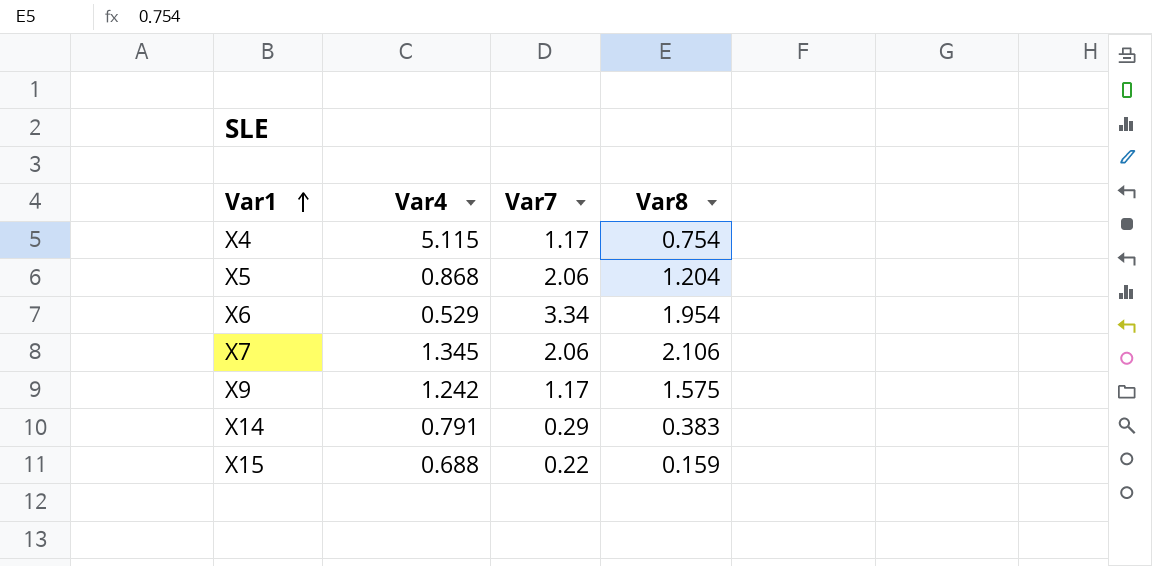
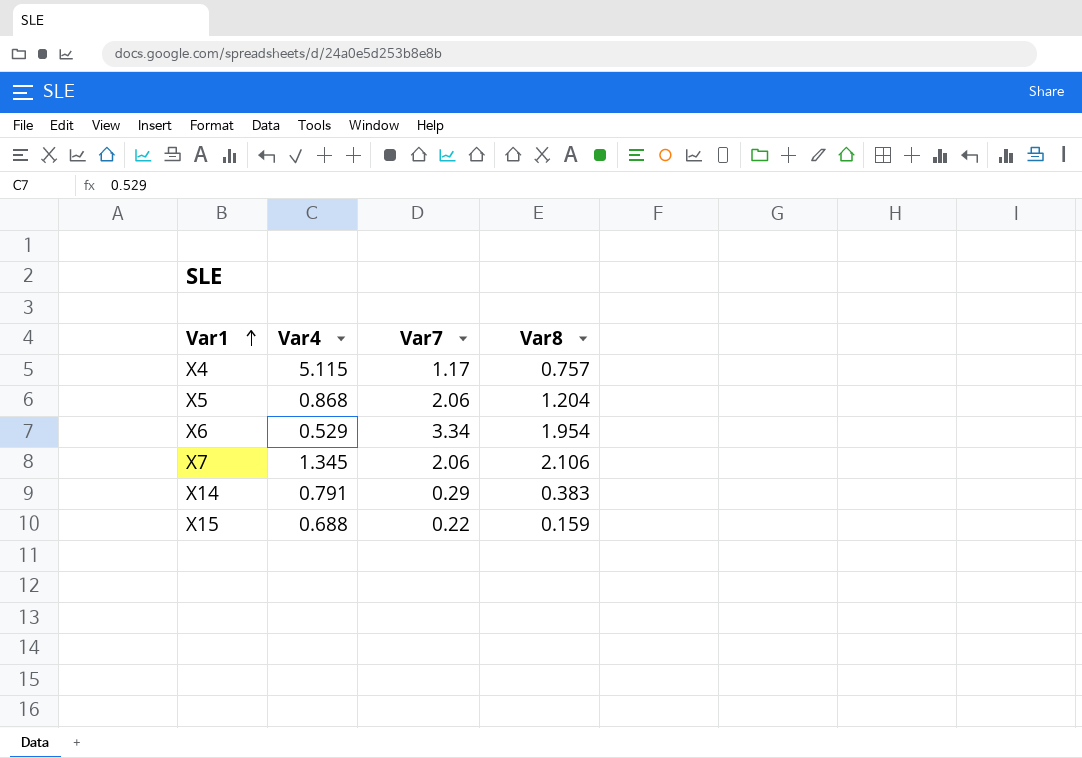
row X9: 1.242 | 1.17 | 1.575 -> none
X4 | Var8: 0.754 -> 0.757

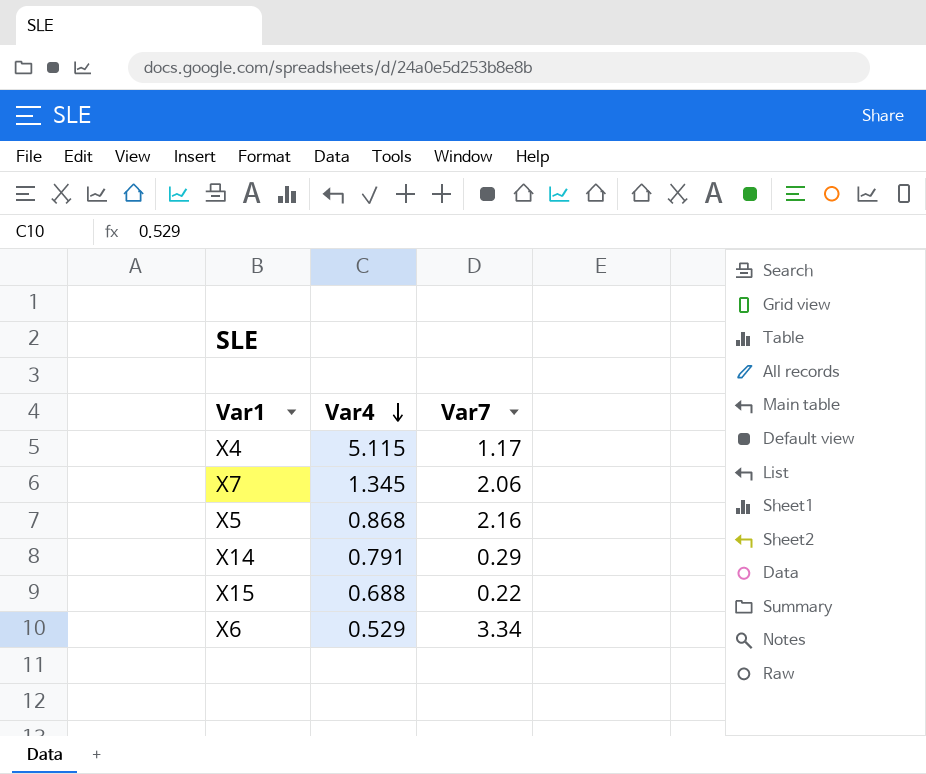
row order: Var1 ascending -> Var4 descending
column Var8 | position: 4 -> none
X5 | Var7: 2.06 -> 2.16

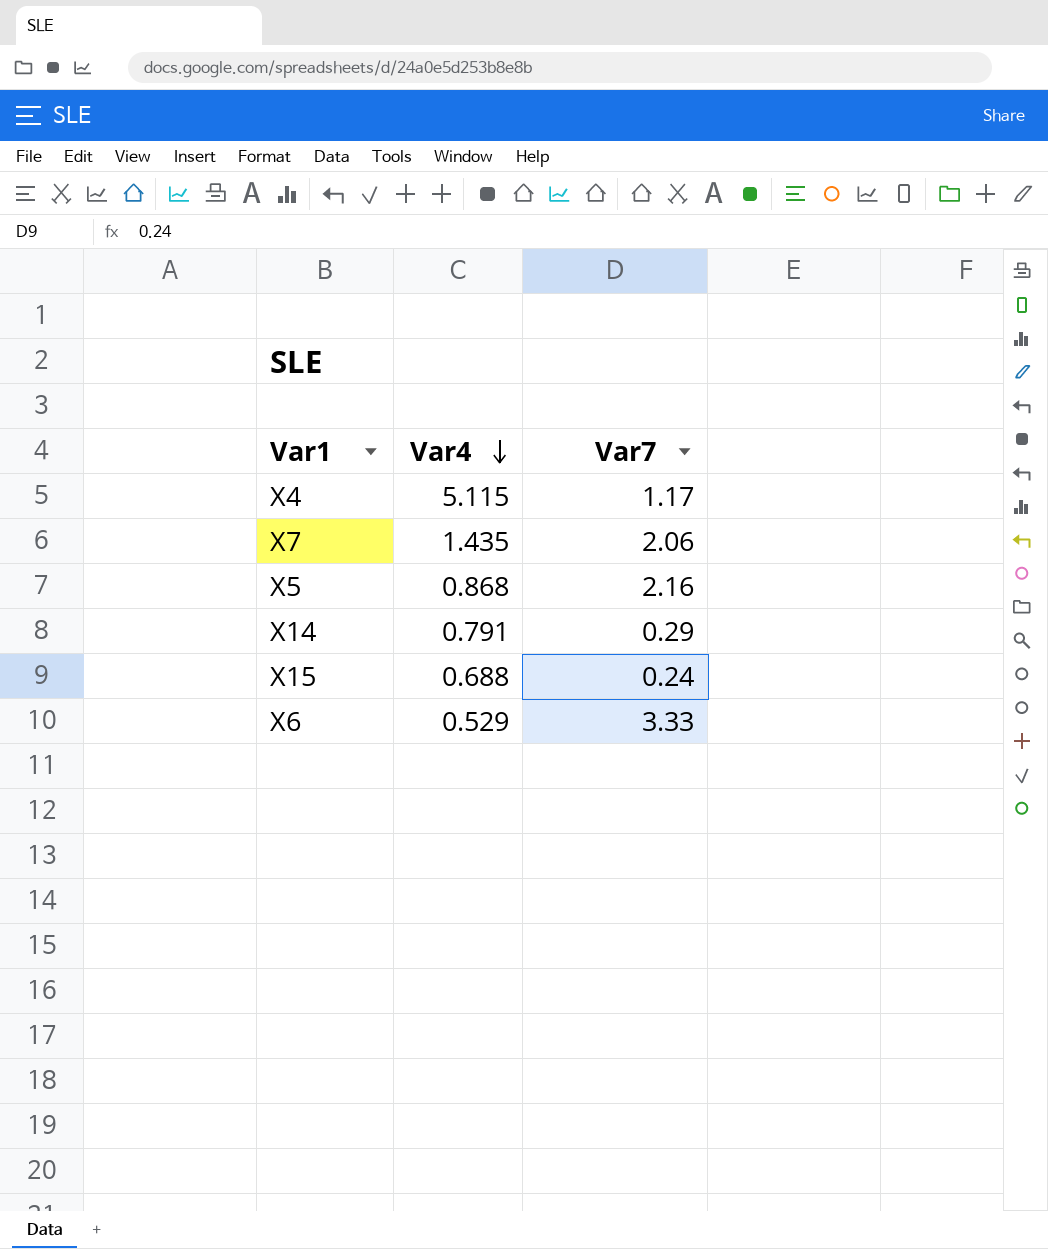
X7 | Var4: 1.345 -> 1.435
X15 | Var7: 0.22 -> 0.24
X6 | Var7: 3.34 -> 3.33

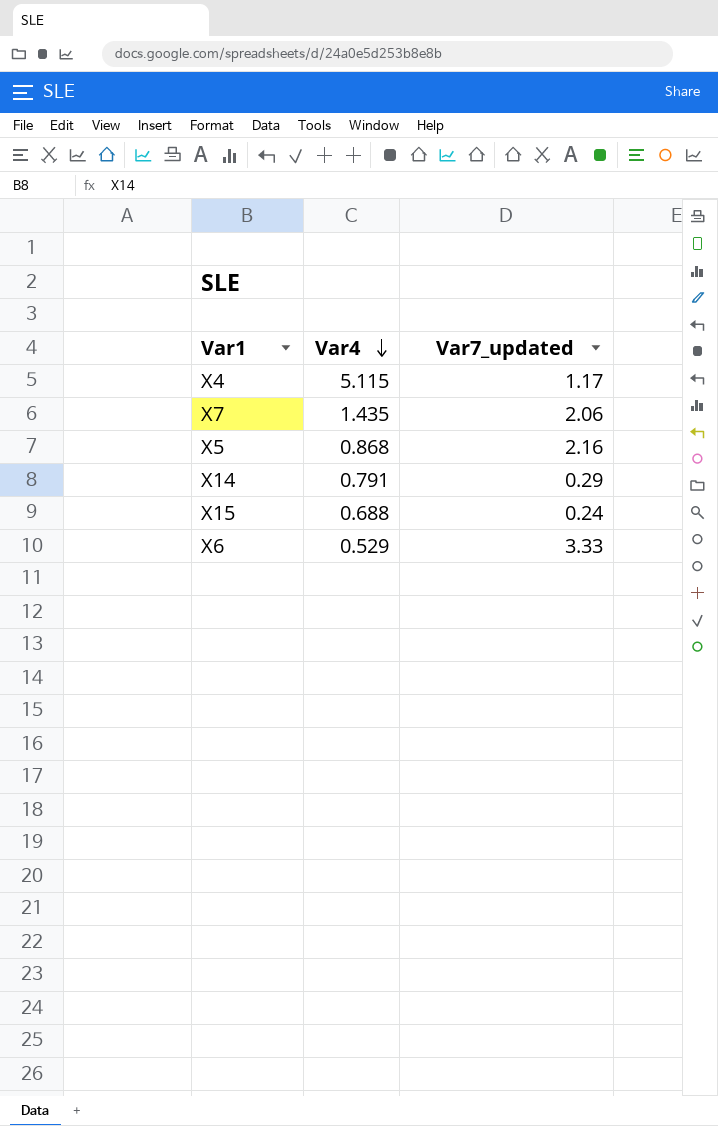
column name: Var7 -> Var7_updated

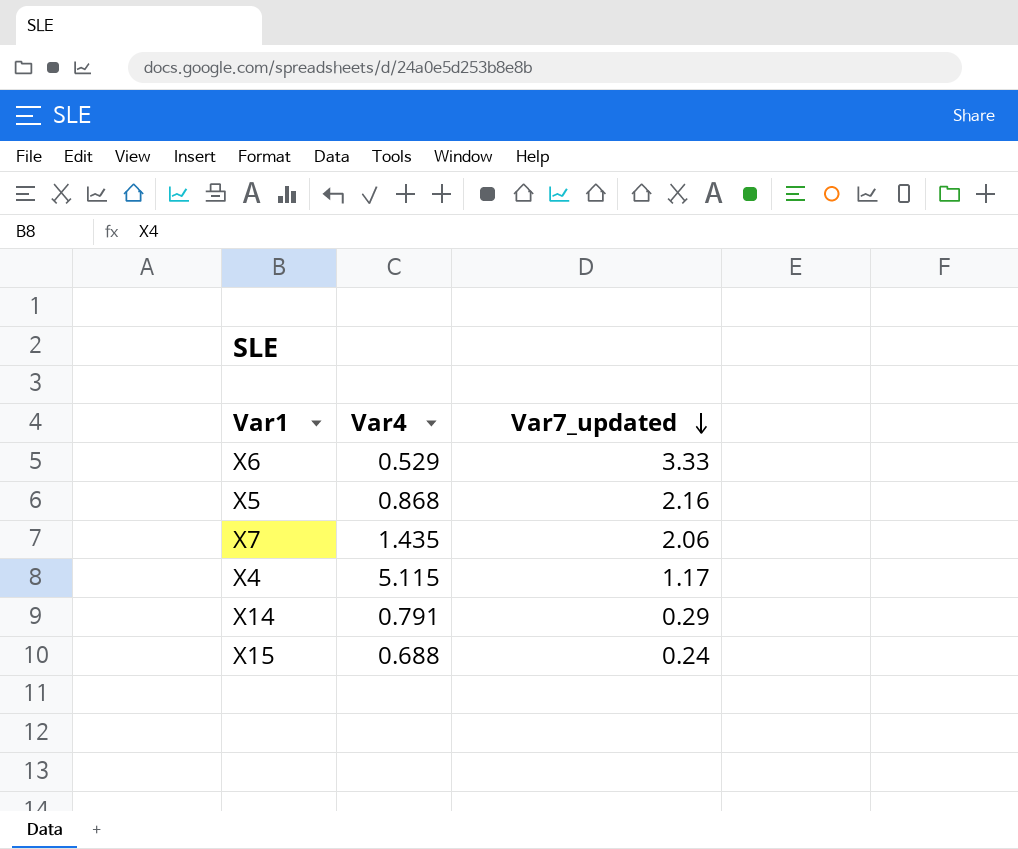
row order: Var4 descending -> Var7_updated descending

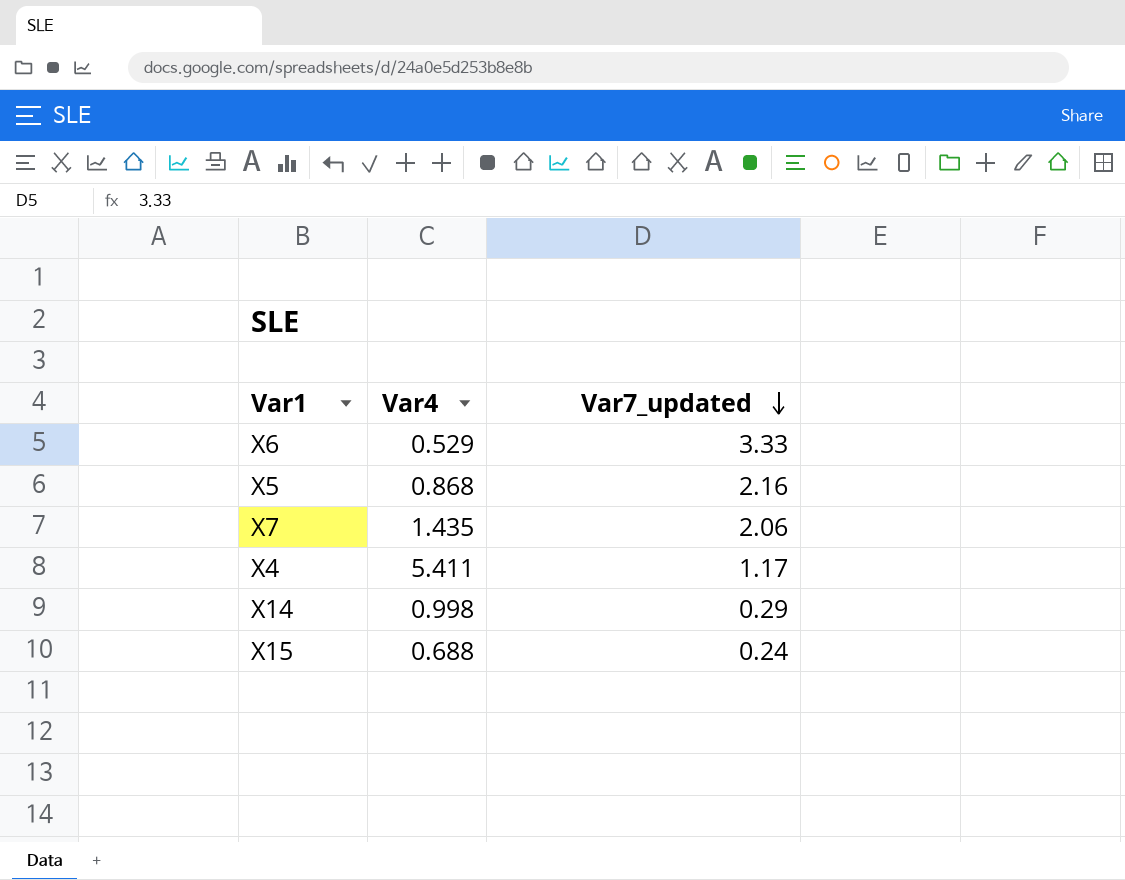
X4 | Var4: 5.115 -> 5.411
X14 | Var4: 0.791 -> 0.998

